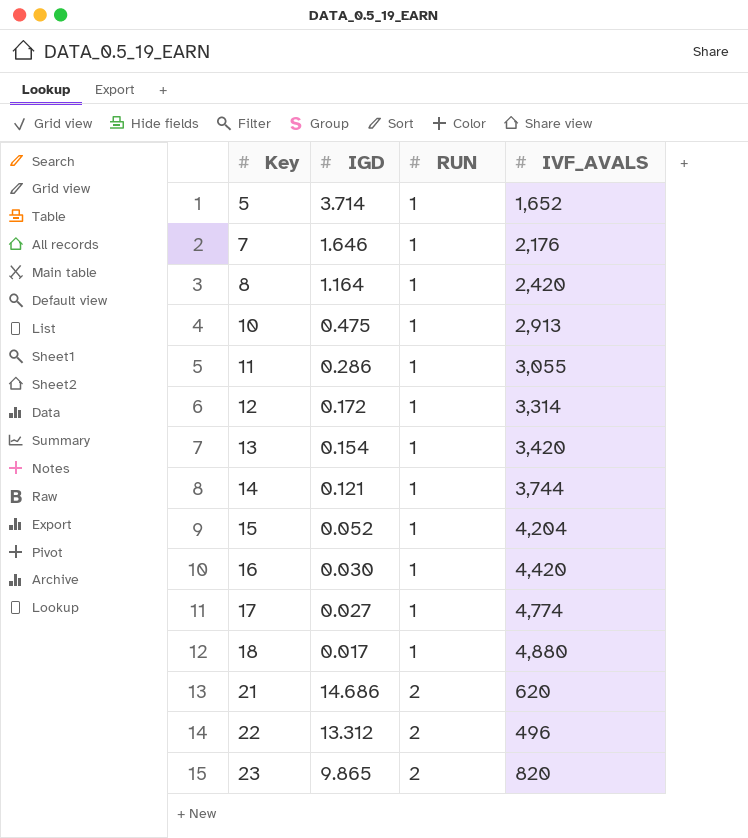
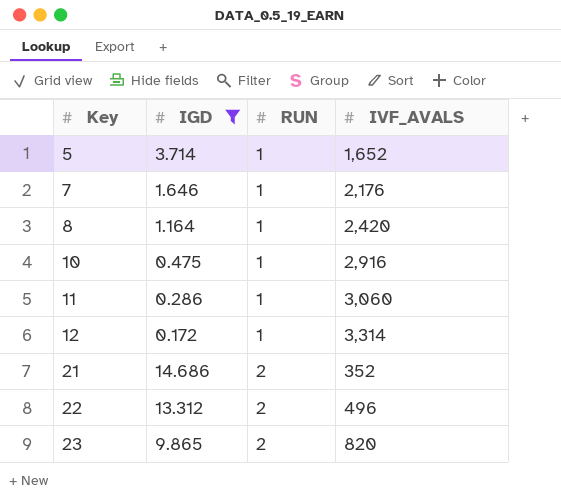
filter: none -> IGD >= 0.172
10 | IVF_AVALS: 2,913 -> 2,916
11 | IVF_AVALS: 3,055 -> 3,060
21 | IVF_AVALS: 620 -> 352

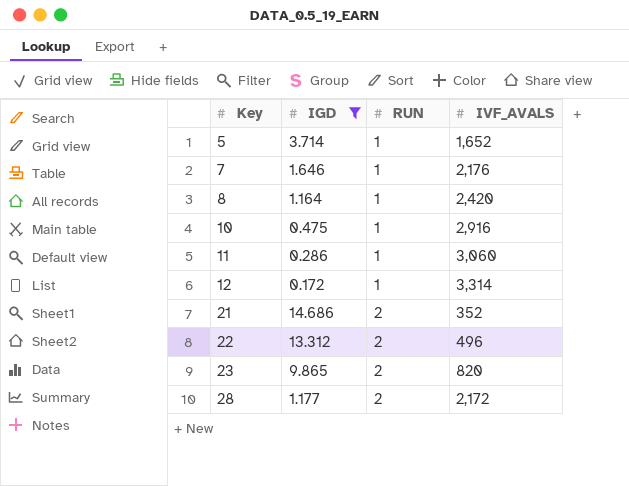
row 28: none -> 1.177 | 2 | 2,172

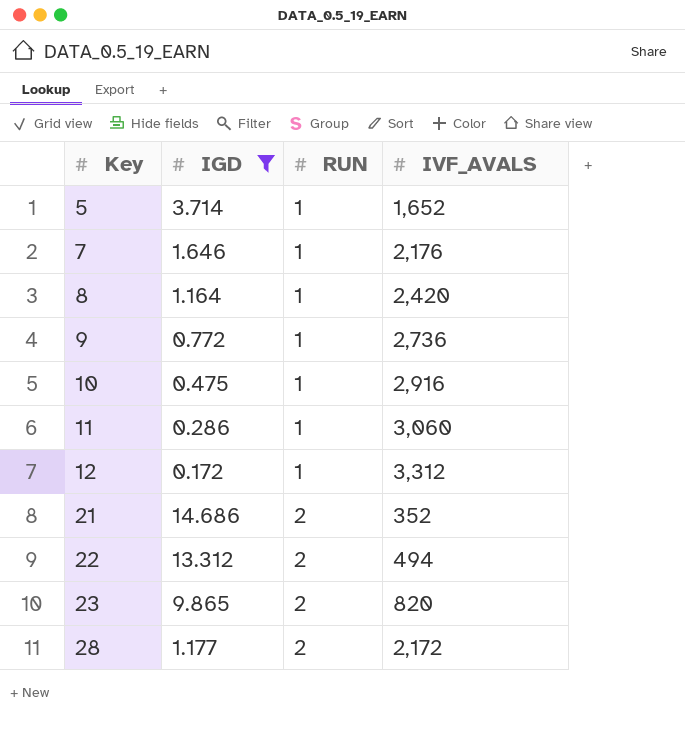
row 9: none -> 0.772 | 1 | 2,736
12 | IVF_AVALS: 3,314 -> 3,312
22 | IVF_AVALS: 496 -> 494

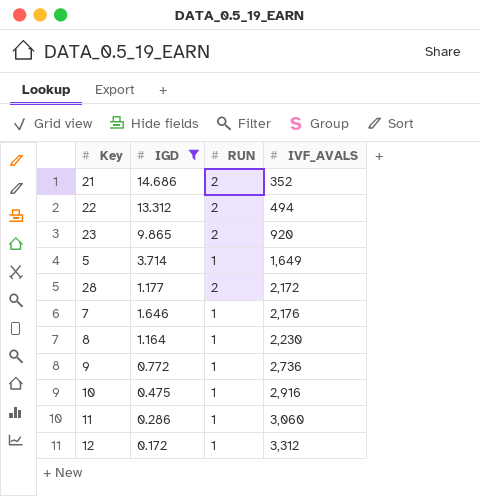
row order: Key ascending -> IVF_AVALS ascending
23 | IVF_AVALS: 820 -> 920
5 | IVF_AVALS: 1,652 -> 1,649
8 | IVF_AVALS: 2,420 -> 2,230

